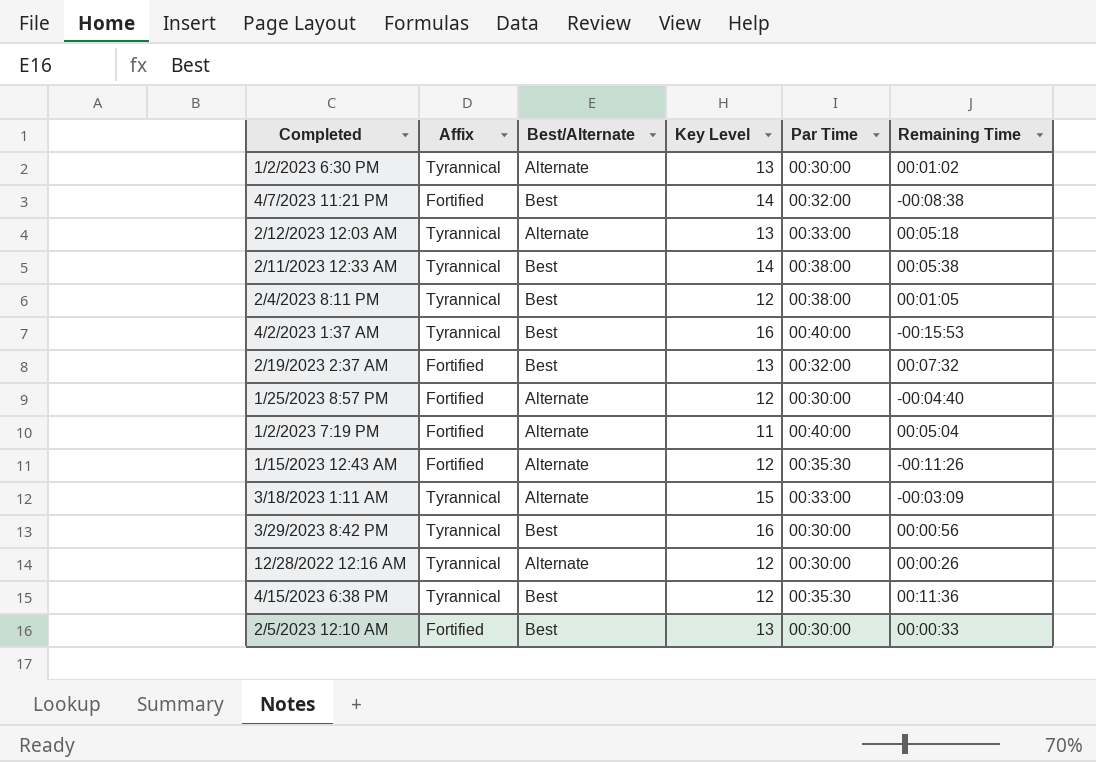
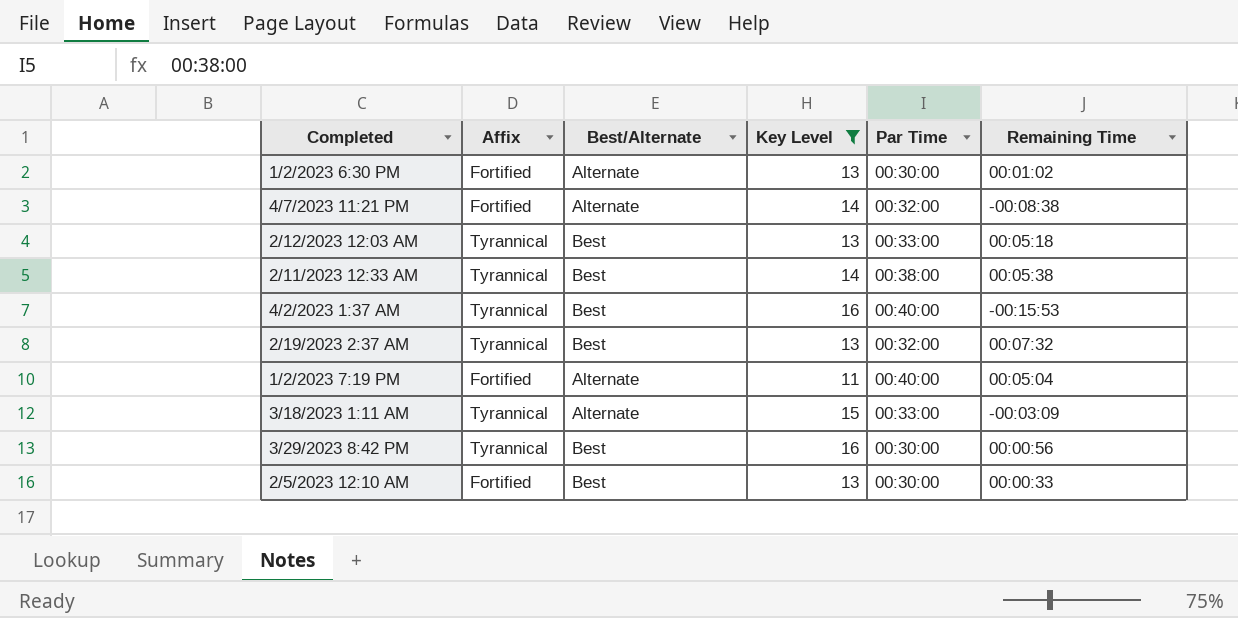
filter: none -> Key Level != 12
1/2/2023 6:30 PM | Affix: Tyrannical -> Fortified
4/7/2023 11:21 PM | Best/Alternate: Best -> Alternate
2/12/2023 12:03 AM | Best/Alternate: Alternate -> Best
2/19/2023 2:37 AM | Affix: Fortified -> Tyrannical

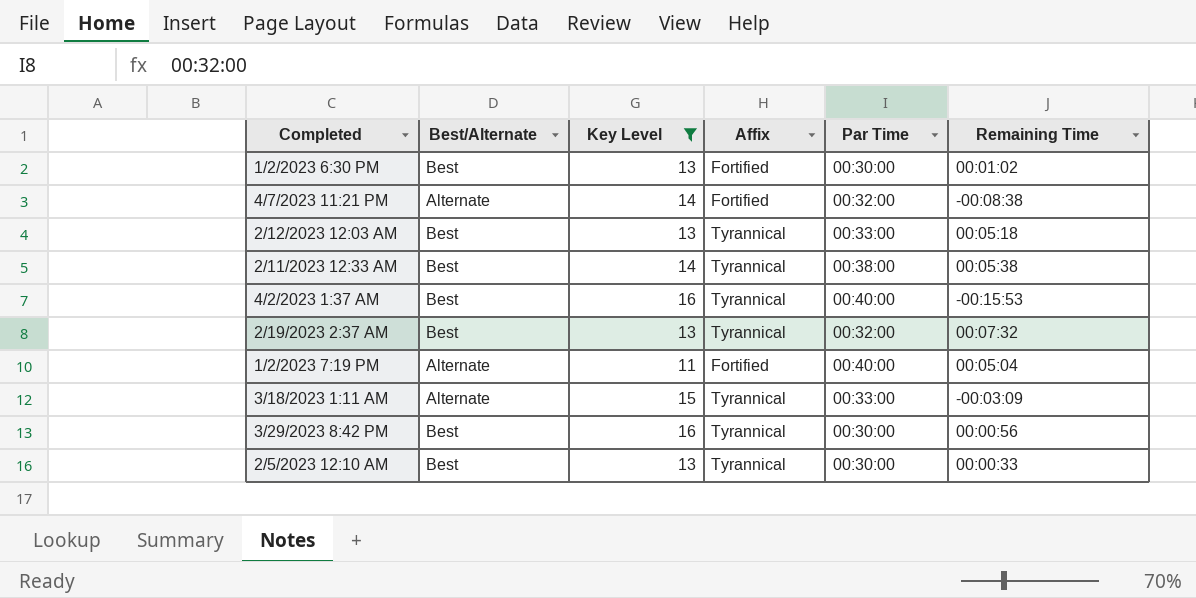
column Affix | position: 2 -> 4
1/2/2023 6:30 PM | Best/Alternate: Alternate -> Best
2/5/2023 12:10 AM | Affix: Fortified -> Tyrannical

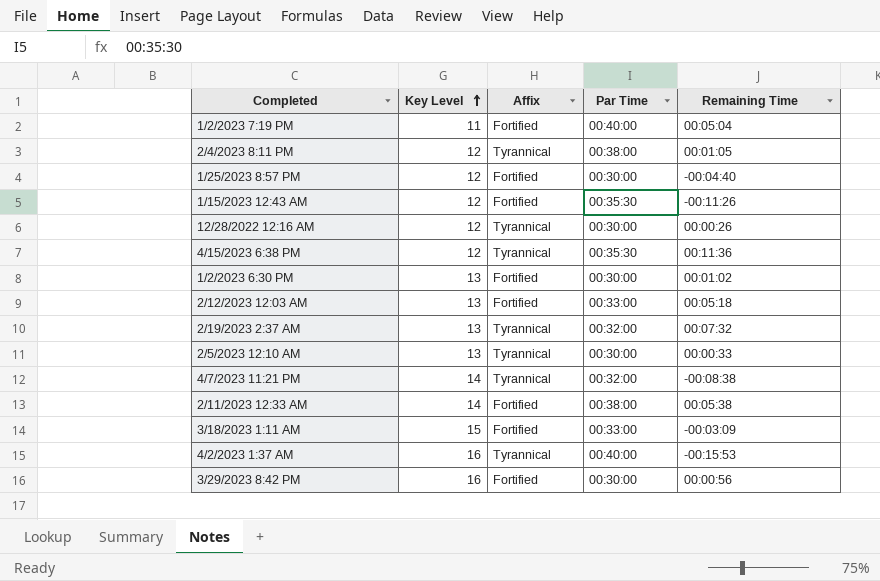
filter: Key Level != 12 -> none
row order: none -> Key Level ascending
column Best/Alternate | position: 2 -> none
2/12/2023 12:03 AM | Affix: Tyrannical -> Fortified
4/7/2023 11:21 PM | Affix: Fortified -> Tyrannical
2/11/2023 12:33 AM | Affix: Tyrannical -> Fortified
3/18/2023 1:11 AM | Affix: Tyrannical -> Fortified
3/29/2023 8:42 PM | Affix: Tyrannical -> Fortified

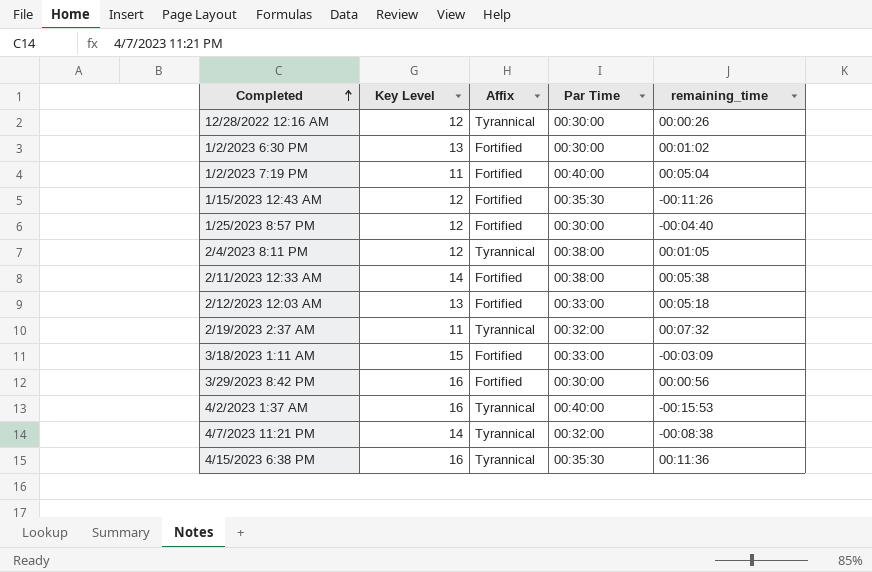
row order: Key Level ascending -> Completed ascending
column name: Remaining Time -> remaining_time
row 2/5/2023 12:10 AM: 13 | Tyrannical | 00:30:00 | 00:00:33 -> none
2/19/2023 2:37 AM | Key Level: 13 -> 11
4/15/2023 6:38 PM | Key Level: 12 -> 16

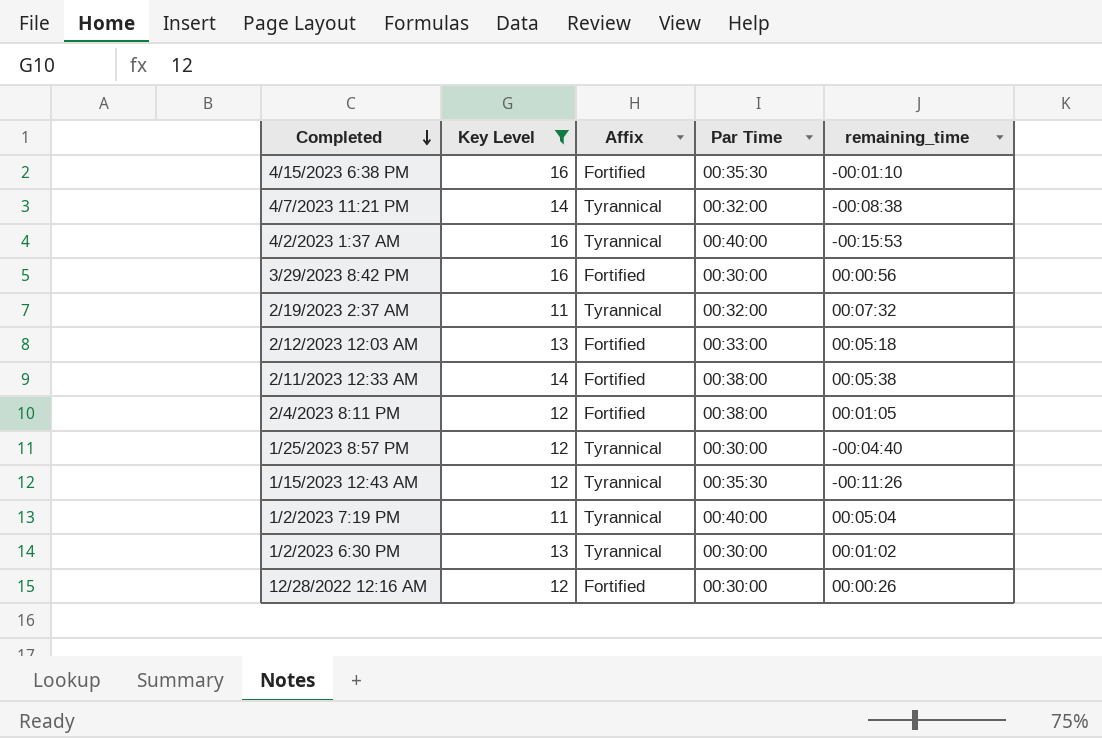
filter: none -> Key Level != 15
row order: Completed ascending -> Completed descending
4/15/2023 6:38 PM | Affix: Tyrannical -> Fortified
4/15/2023 6:38 PM | remaining_time: 00:11:36 -> -00:01:10
2/4/2023 8:11 PM | Affix: Tyrannical -> Fortified
1/25/2023 8:57 PM | Affix: Fortified -> Tyrannical
1/15/2023 12:43 AM | Affix: Fortified -> Tyrannical
1/2/2023 7:19 PM | Affix: Fortified -> Tyrannical
1/2/2023 6:30 PM | Affix: Fortified -> Tyrannical
12/28/2022 12:16 AM | Affix: Tyrannical -> Fortified

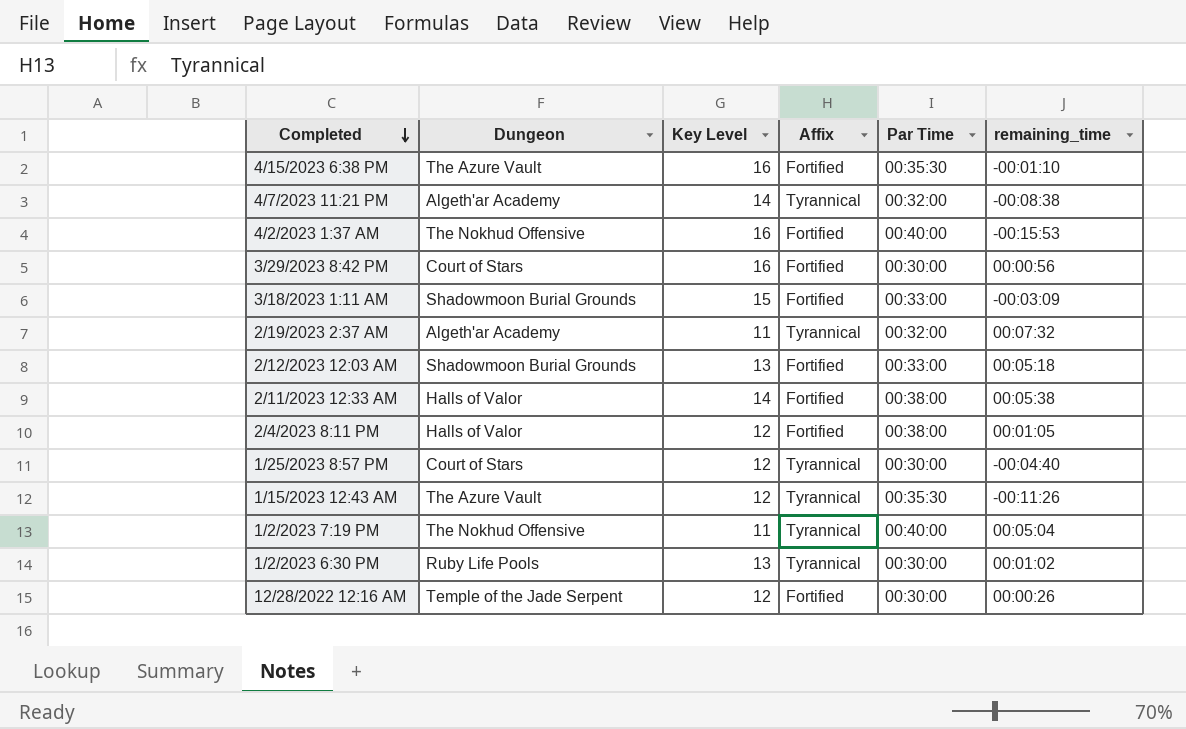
filter: Key Level != 15 -> none
column Dungeon | position: none -> 2
4/2/2023 1:37 AM | Affix: Tyrannical -> Fortified

